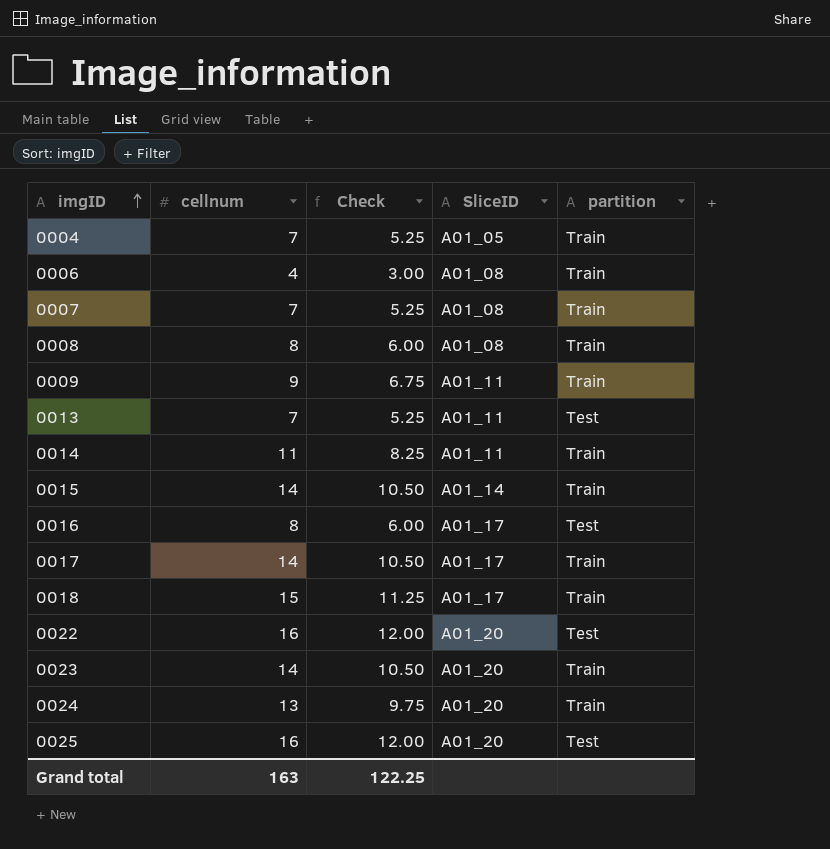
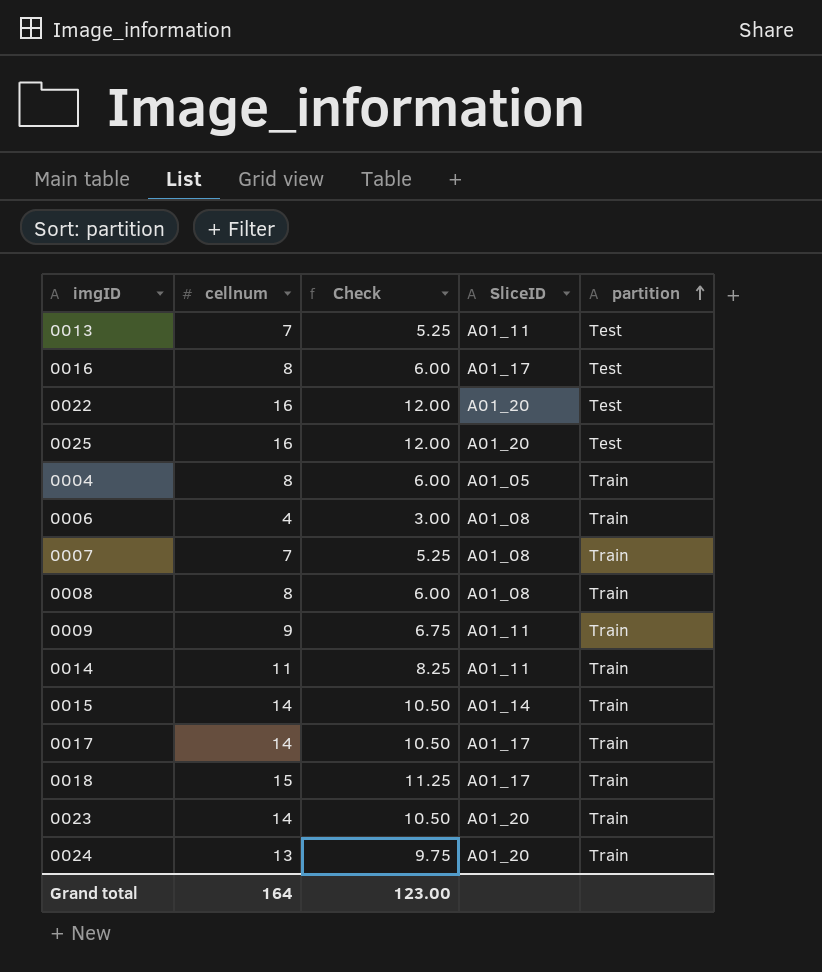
row order: imgID ascending -> partition ascending
0004 | cellnum: 7 -> 8
0004 | Check: 5.25 -> 6.00
Grand total | cellnum: 163 -> 164
Grand total | Check: 122.25 -> 123.00

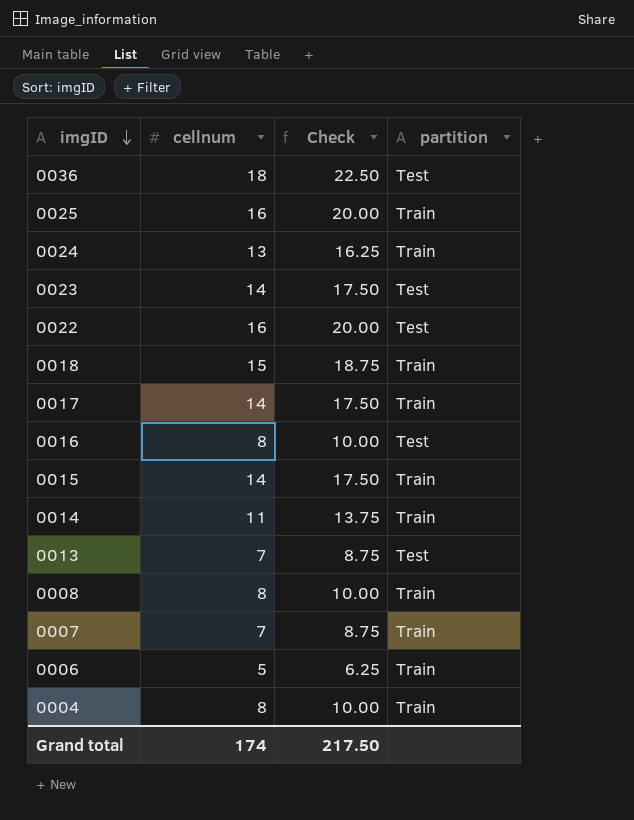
row order: partition ascending -> imgID descending
column SliceID | position: 4 -> none
column Check | formula: [cellnum] * 0.75 -> [cellnum] * 1.25
row 0009: 9 | 6.75 | A01_11 | Train -> none
row 0036: none -> 18 | 22.50 | Test
0025 | partition: Test -> Train
0023 | partition: Train -> Test
0006 | cellnum: 4 -> 5
Grand total | cellnum: 164 -> 174
Grand total | Check: 123.00 -> 217.50

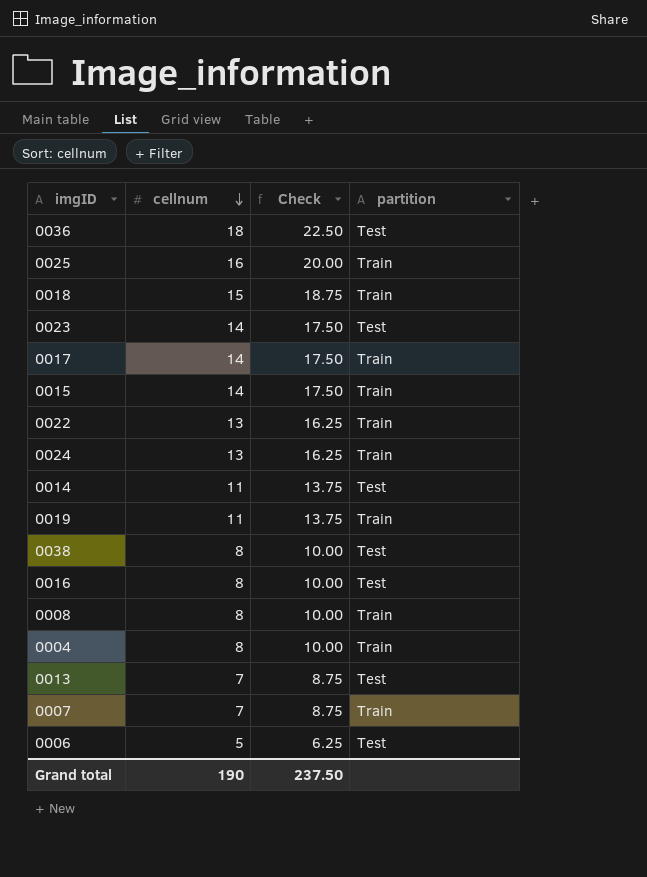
row order: imgID descending -> cellnum descending
0022 | cellnum: 16 -> 13
0022 | Check: 20.00 -> 16.25
0022 | partition: Test -> Train
0014 | partition: Train -> Test
row 0019: none -> 11 | 13.75 | Train
row 0038: none -> 8 | 10.00 | Test
0006 | partition: Train -> Test
Grand total | cellnum: 174 -> 190
Grand total | Check: 217.50 -> 237.50

